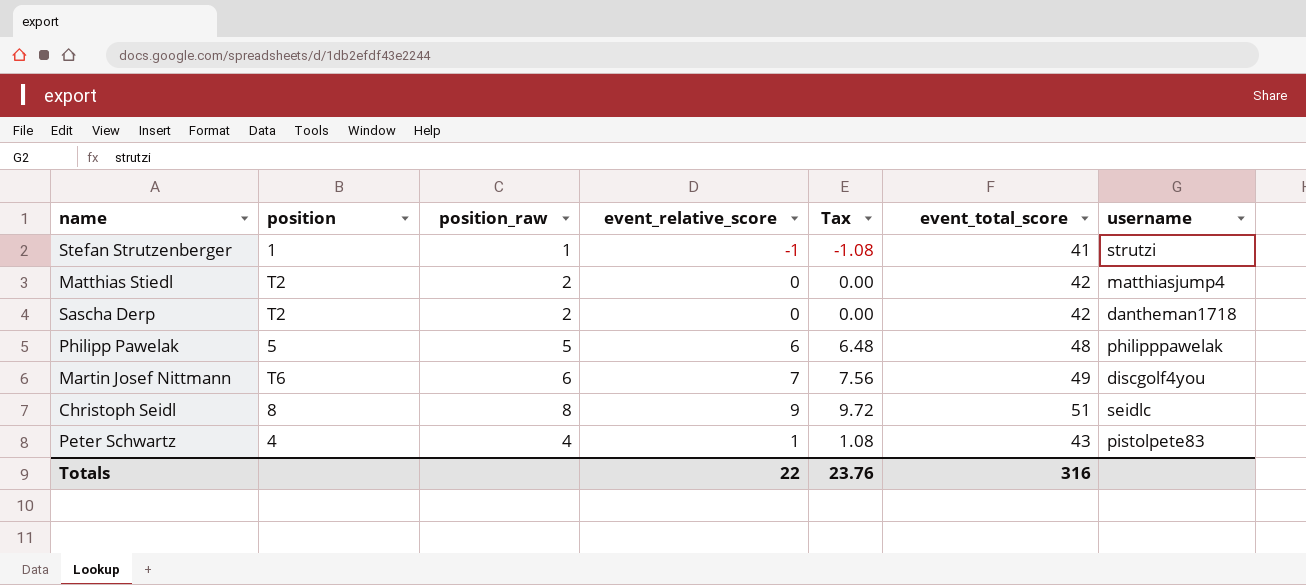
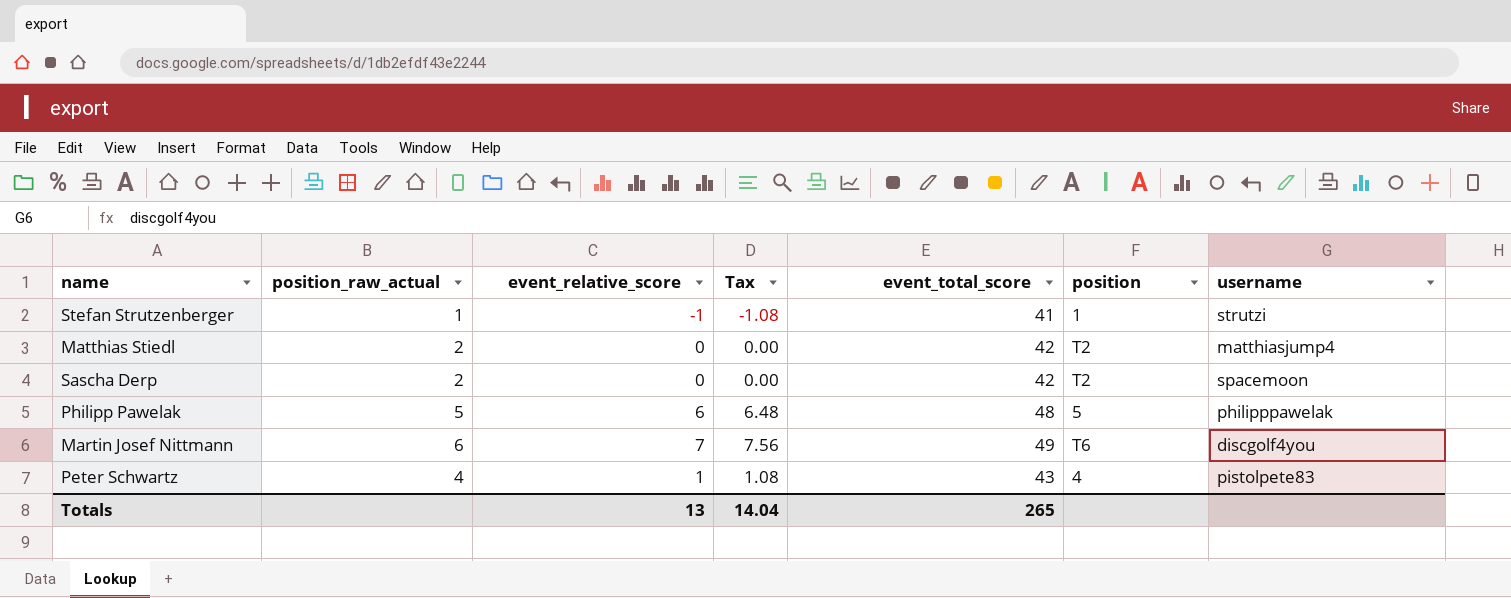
column name: position_raw -> position_raw_actual
column position | position: 2 -> 6
row Christoph Seidl: 8 | 8 | 9 | 9.72 | 51 | seidlc -> none
Sascha Derp | username: dantheman1718 -> spacemoon
Totals | event_relative_score: 22 -> 13
Totals | Tax: 23.76 -> 14.04
Totals | event_total_score: 316 -> 265

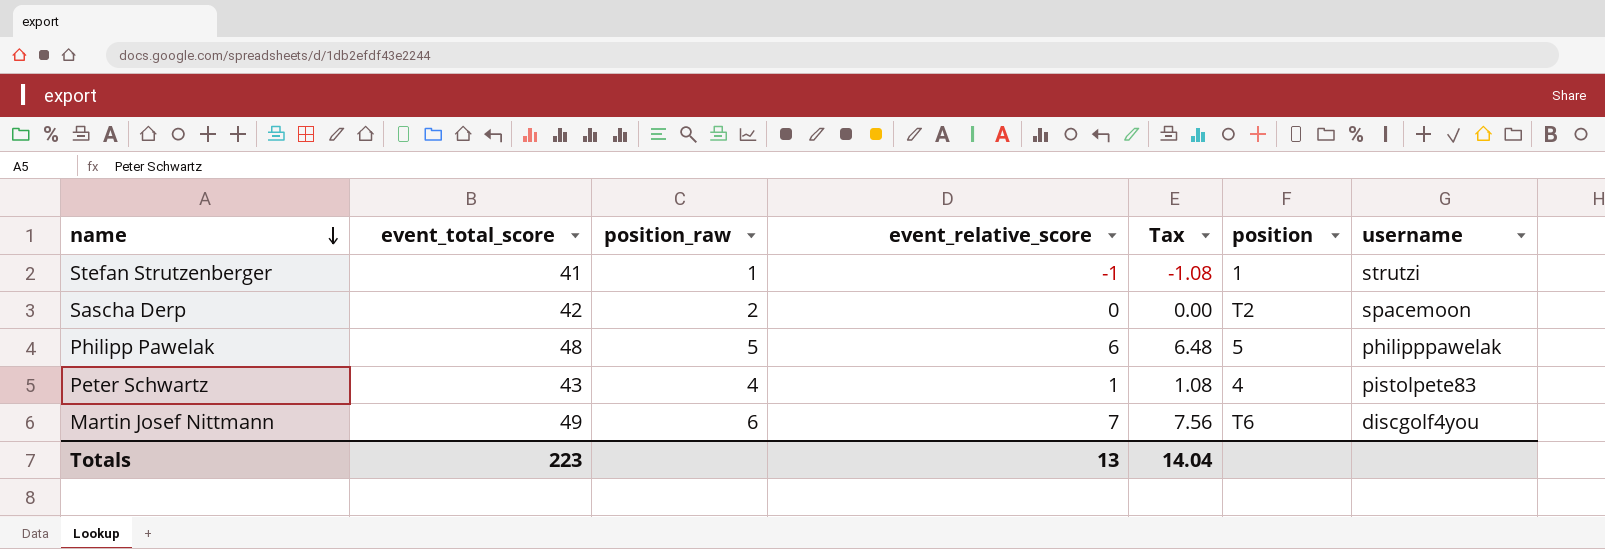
row order: none -> name descending
column event_total_score | position: 5 -> 2
column name: position_raw_actual -> position_raw
row Matthias Stiedl: 2 | 0 | 0.00 | 42 | T2 | matthiasjump4 -> none
Totals | event_total_score: 265 -> 223

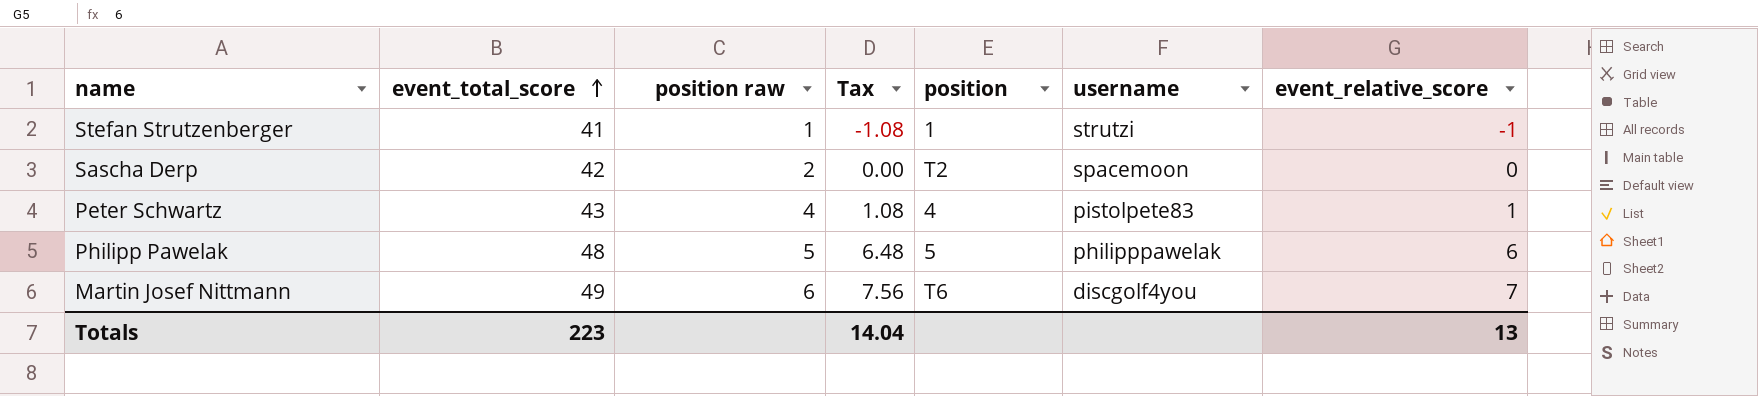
row order: name descending -> event_total_score ascending
column name: position_raw -> position raw
column event_relative_score | position: 4 -> 7

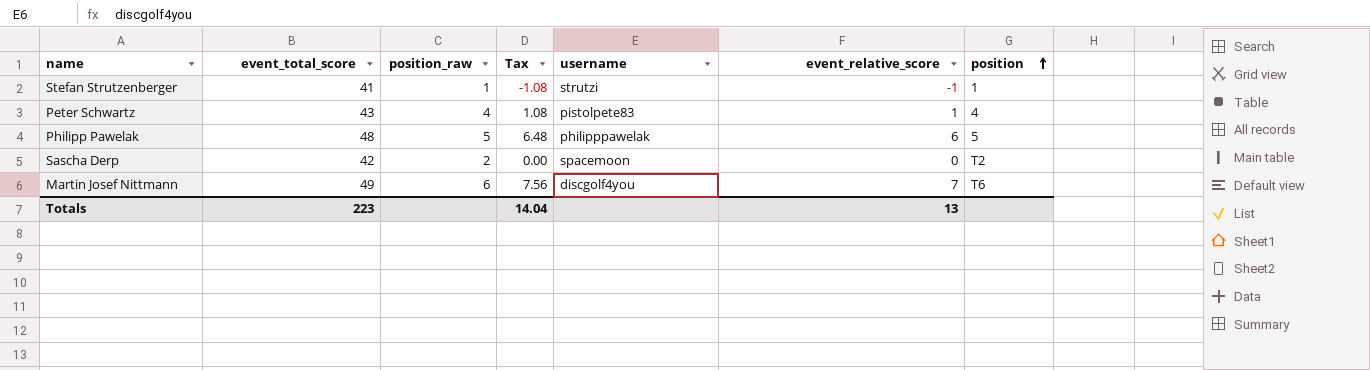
row order: event_total_score ascending -> position ascending
column name: position raw -> position_raw
column position | position: 5 -> 7

